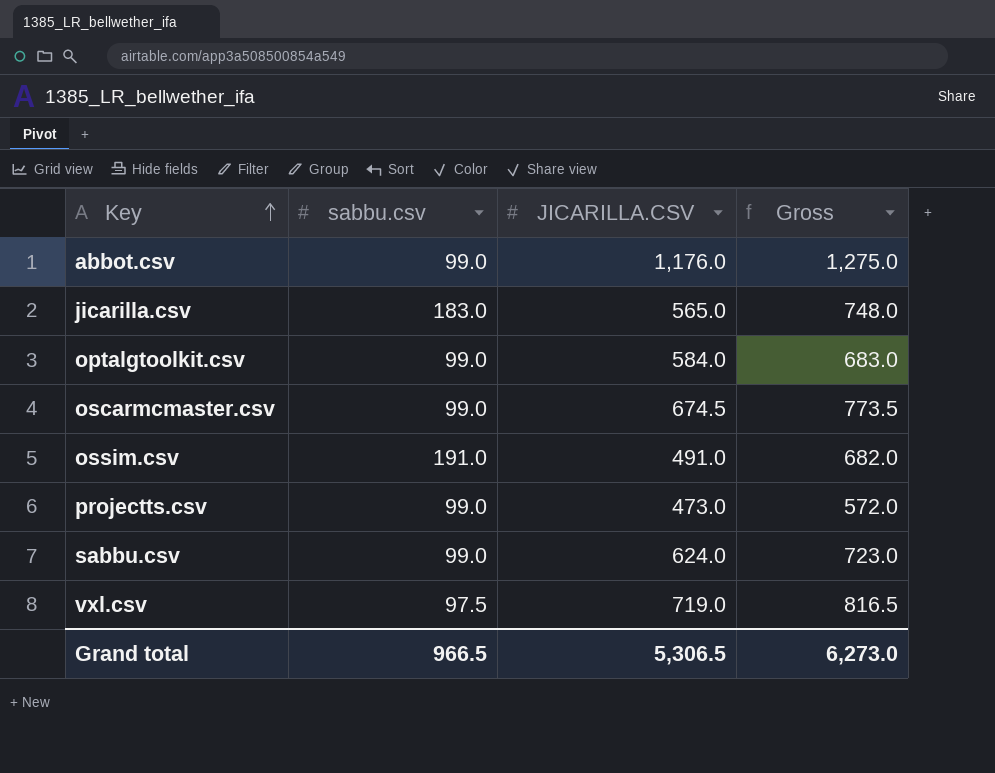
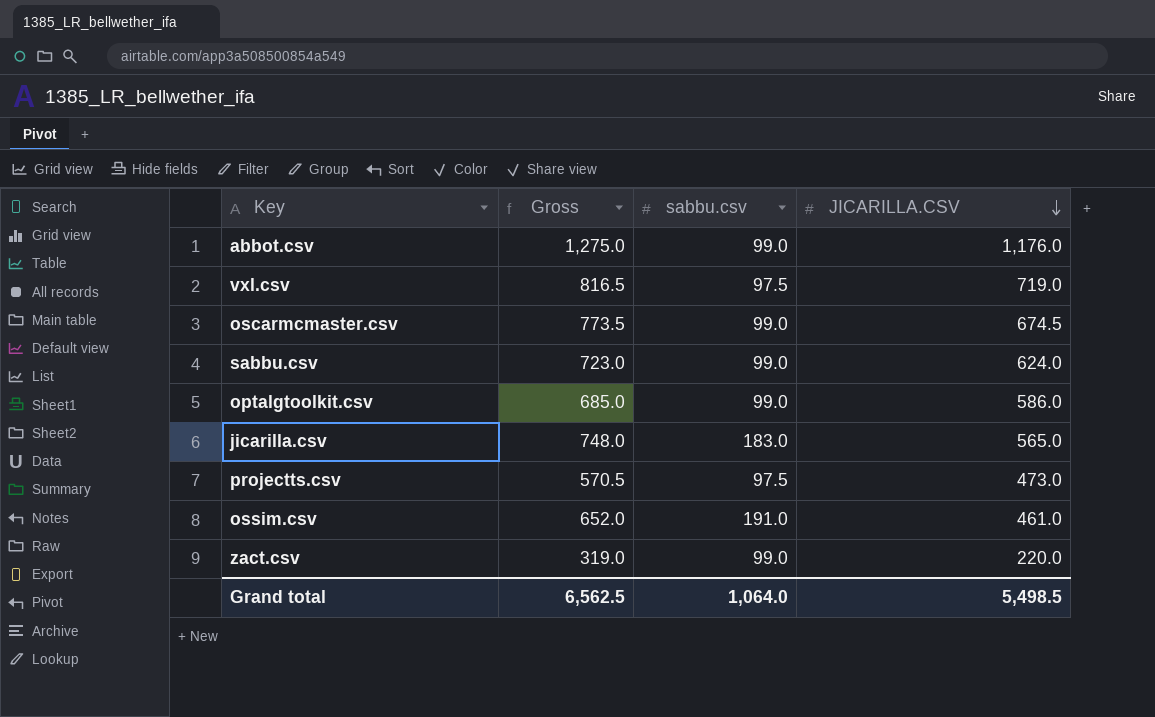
row order: Key ascending -> JICARILLA.CSV descending
column Gross | position: 4 -> 2
optalgtoolkit.csv | Gross: 683.0 -> 685.0
optalgtoolkit.csv | JICARILLA.CSV: 584.0 -> 586.0
projectts.csv | Gross: 572.0 -> 570.5
projectts.csv | sabbu.csv: 99.0 -> 97.5
ossim.csv | Gross: 682.0 -> 652.0
ossim.csv | JICARILLA.CSV: 491.0 -> 461.0
row zact.csv: none -> 319.0 | 99.0 | 220.0
Grand total | Gross: 6,273.0 -> 6,562.5
Grand total | sabbu.csv: 966.5 -> 1,064.0
Grand total | JICARILLA.CSV: 5,306.5 -> 5,498.5

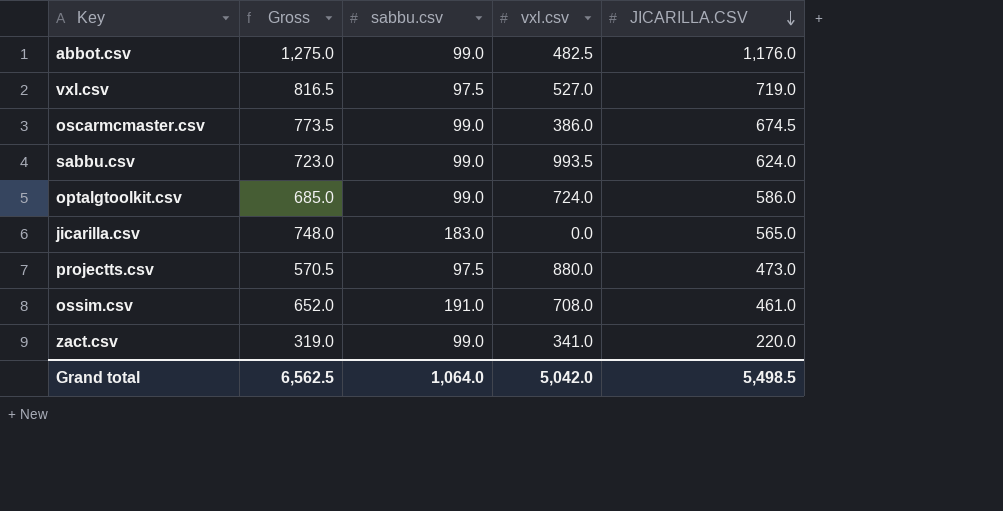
column vxl.csv | position: none -> 4

